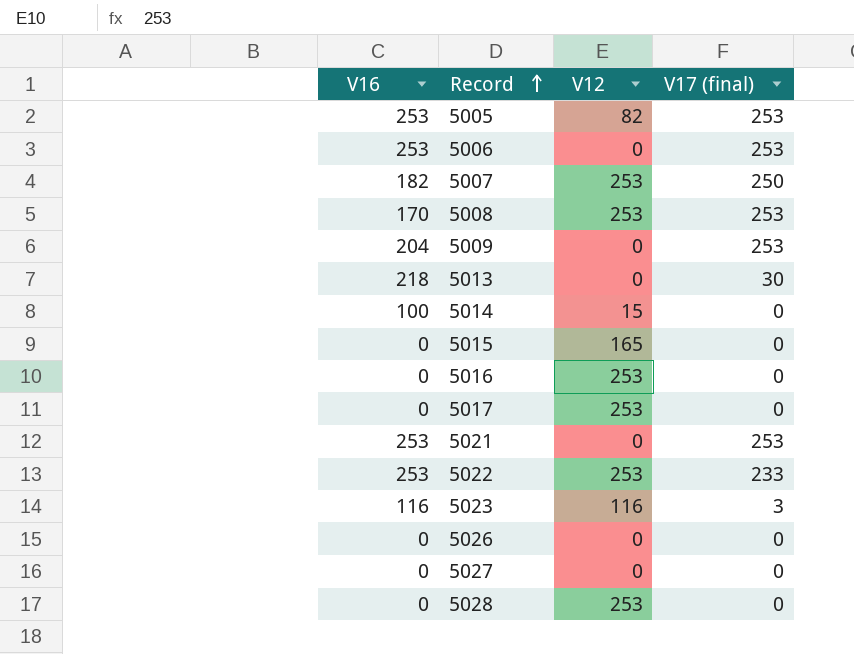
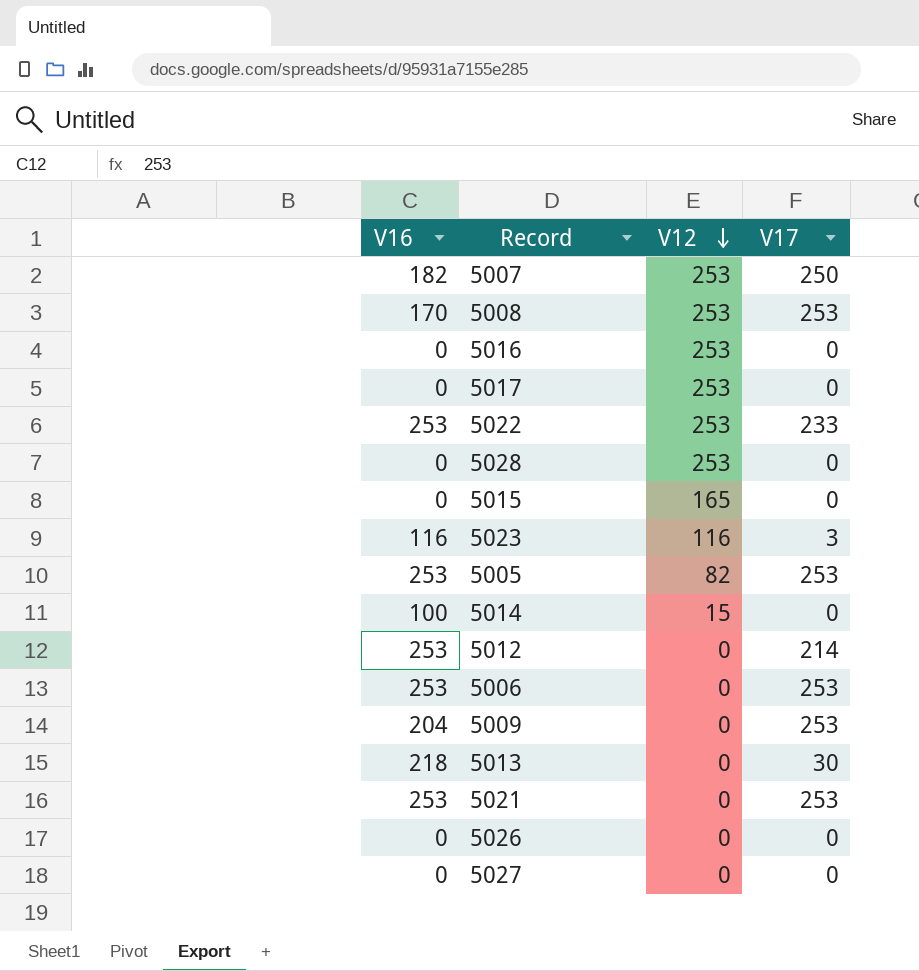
row order: Record ascending -> V12 descending
column name: V17 (final) -> V17
row 5012: none -> 253 | 0 | 214

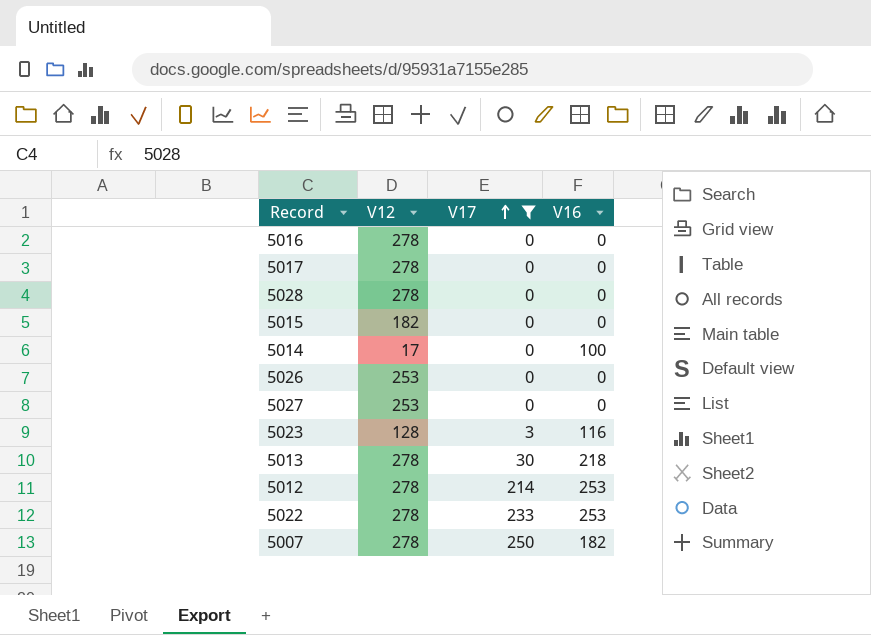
filter: none -> V17 != 253
row order: V12 descending -> V17 ascending
column V16 | position: 1 -> 4
5016 | V12: 253 -> 278
5017 | V12: 253 -> 278
5028 | V12: 253 -> 278
5015 | V12: 165 -> 182
5014 | V12: 15 -> 17
5026 | V12: 0 -> 253
5027 | V12: 0 -> 253
5023 | V12: 116 -> 128
5013 | V12: 0 -> 278
5012 | V12: 0 -> 278
5022 | V12: 253 -> 278
5007 | V12: 253 -> 278

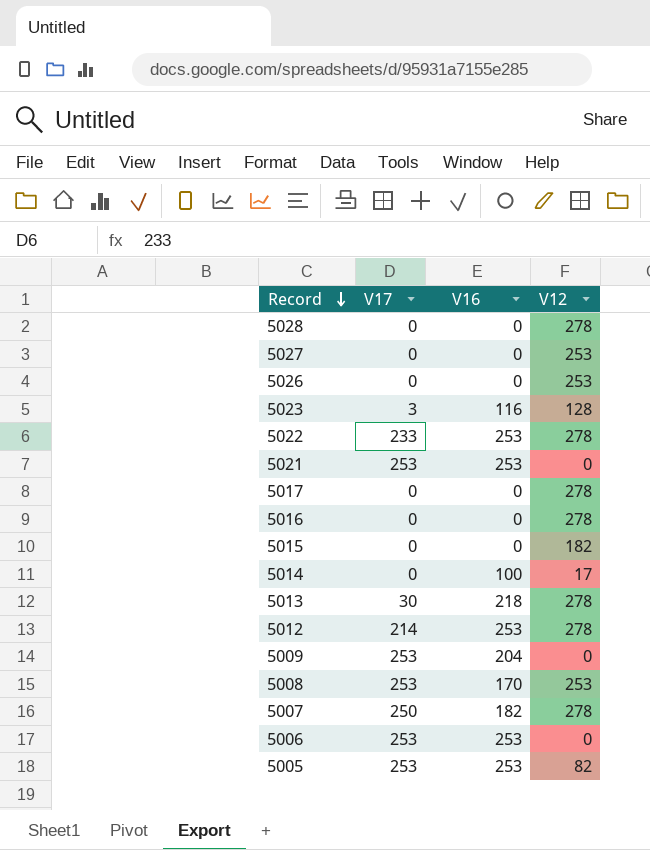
filter: V17 != 253 -> none
row order: V17 ascending -> Record descending
column V12 | position: 2 -> 4

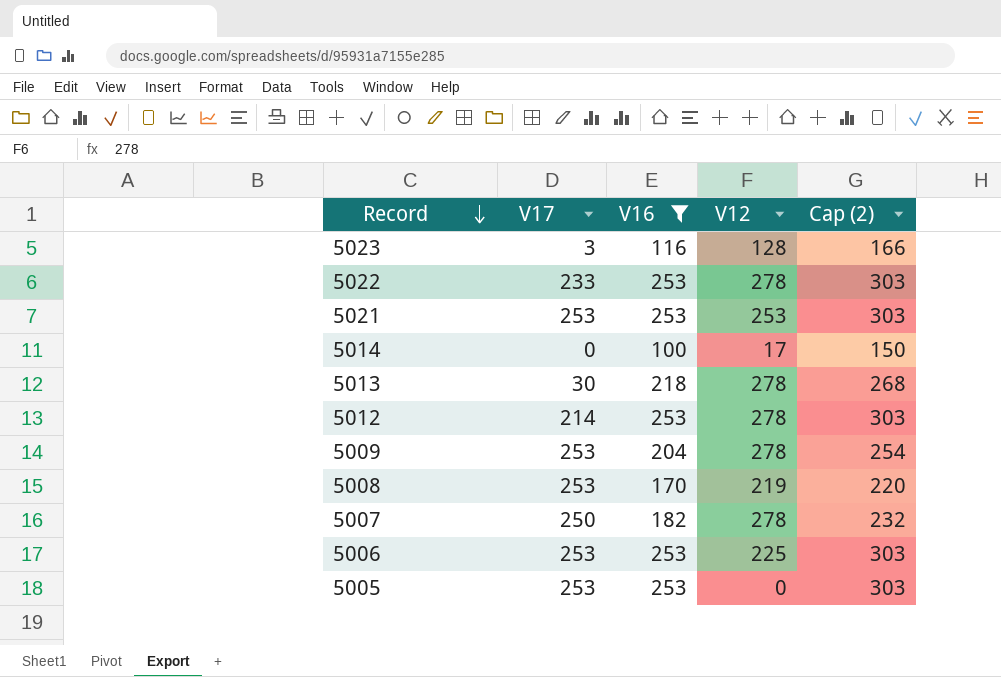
filter: none -> V16 != 0
column Cap (2) | formula: none -> [V16] + 50
5021 | V12: 0 -> 253
5009 | V12: 0 -> 278
5008 | V12: 253 -> 219
5006 | V12: 0 -> 225
5005 | V12: 82 -> 0

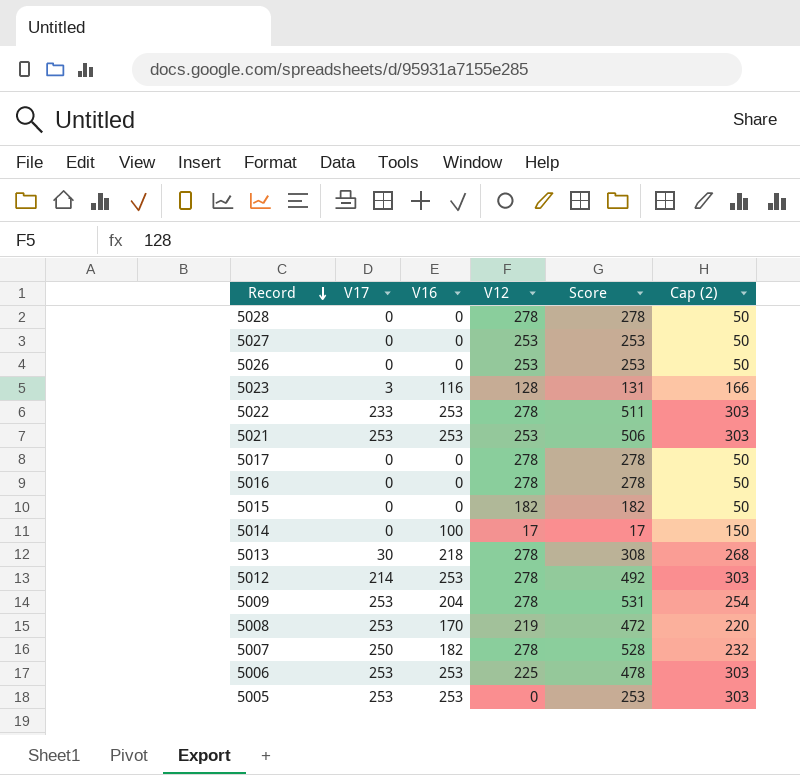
filter: V16 != 0 -> none
column Score | formula: none -> [V17] + [V12]

